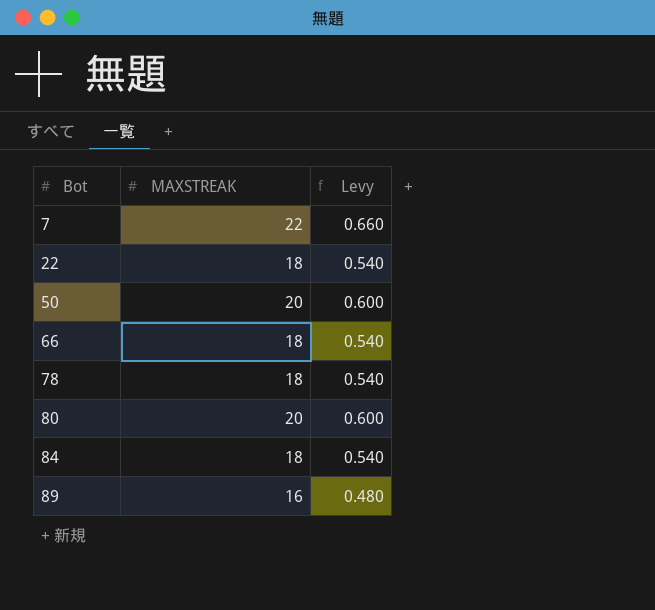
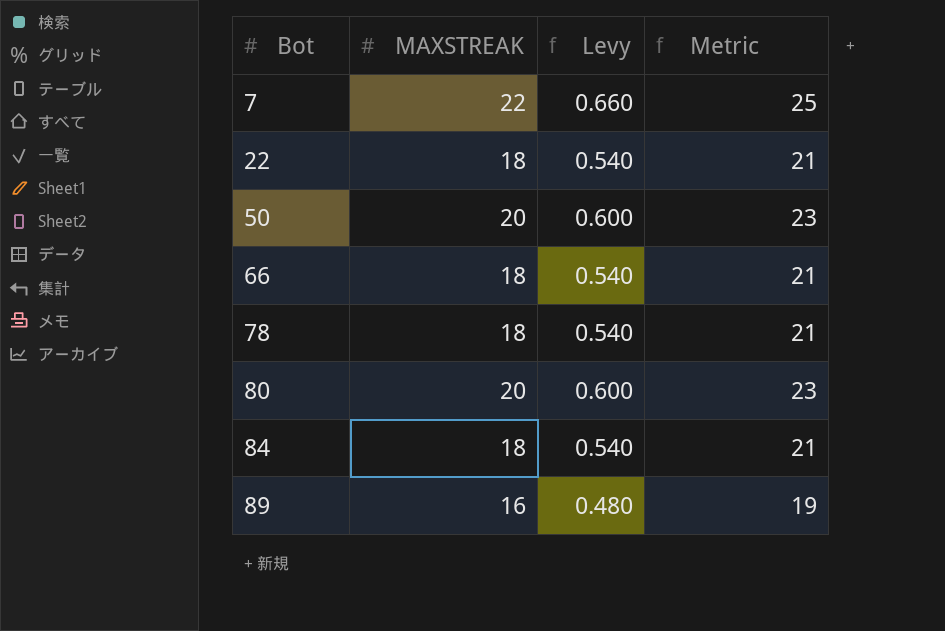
column Metric | formula: none -> [MAXSTREAK] + 3

